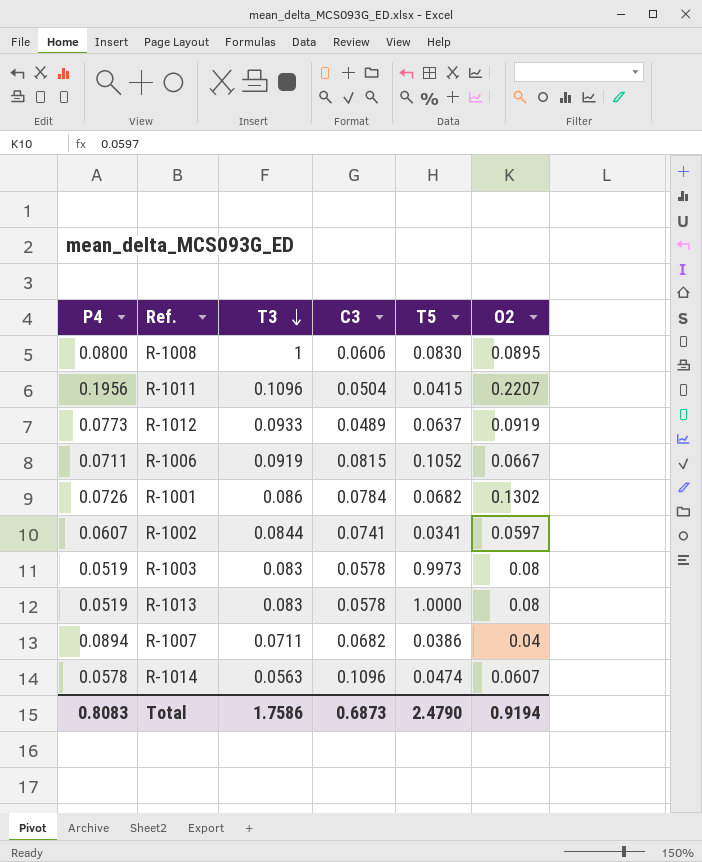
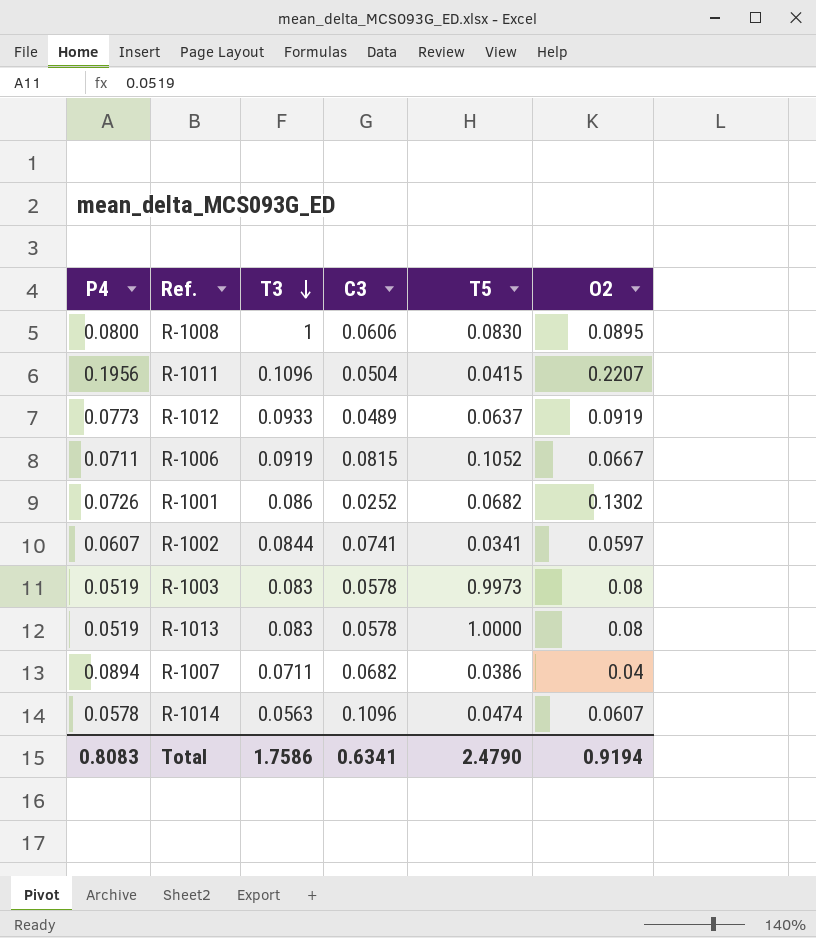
R-1001 | C3: 0.0784 -> 0.0252
Total | C3: 0.6873 -> 0.6341

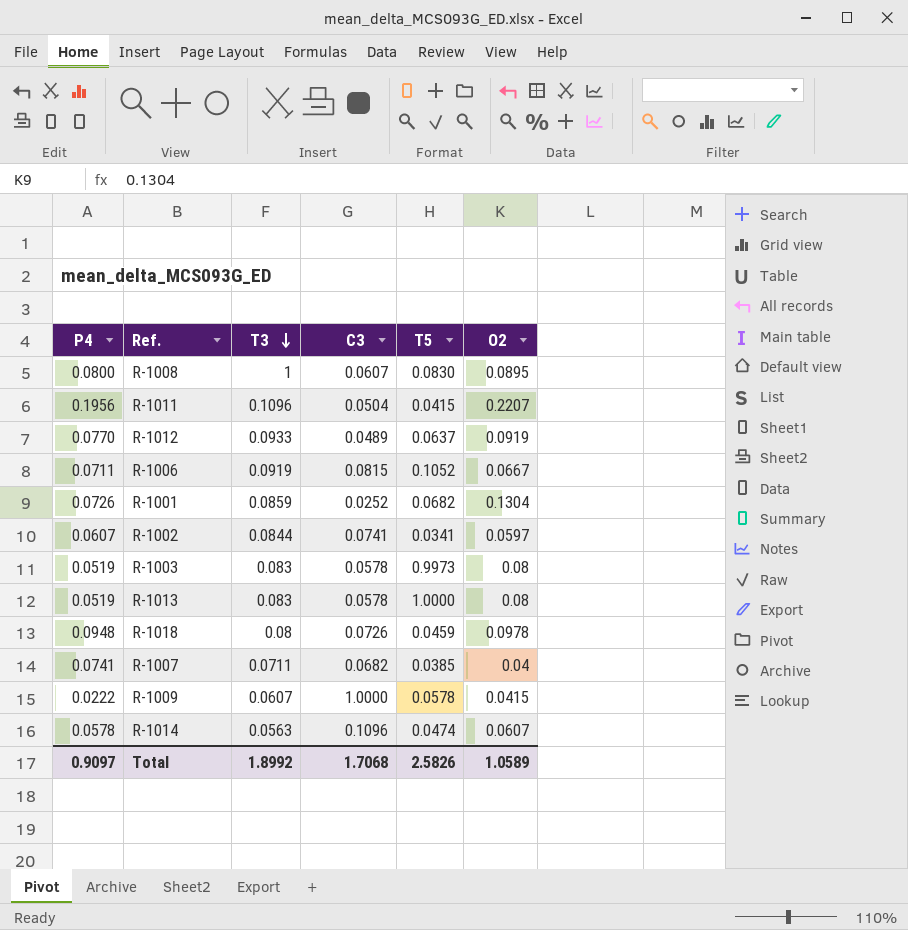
R-1008 | C3: 0.0606 -> 0.0607
R-1012 | P4: 0.0773 -> 0.0770
R-1001 | T3: 0.086 -> 0.0859
R-1001 | O2: 0.1302 -> 0.1304
row R-1018: none -> 0.0948 | 0.08 | 0.0726 | 0.0459 | 0.0978
R-1007 | P4: 0.0894 -> 0.0741
R-1007 | T5: 0.0386 -> 0.0385
row R-1009: none -> 0.0222 | 0.0607 | 1.0000 | 0.0578 | 0.0415
Total | P4: 0.8083 -> 0.9097
Total | T3: 1.7586 -> 1.8992
Total | C3: 0.6341 -> 1.7068
Total | T5: 2.4790 -> 2.5826
Total | O2: 0.9194 -> 1.0589

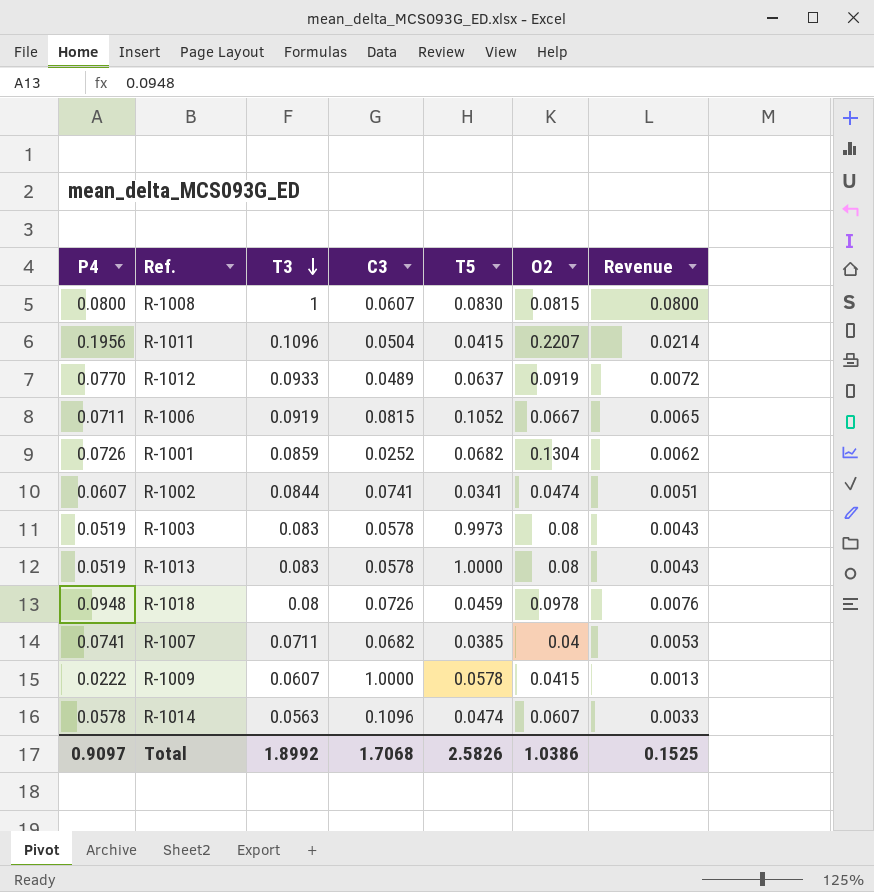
column Revenue | formula: none -> [P4] * [T3]
R-1008 | O2: 0.0895 -> 0.0815
R-1002 | O2: 0.0597 -> 0.0474
Total | O2: 1.0589 -> 1.0386

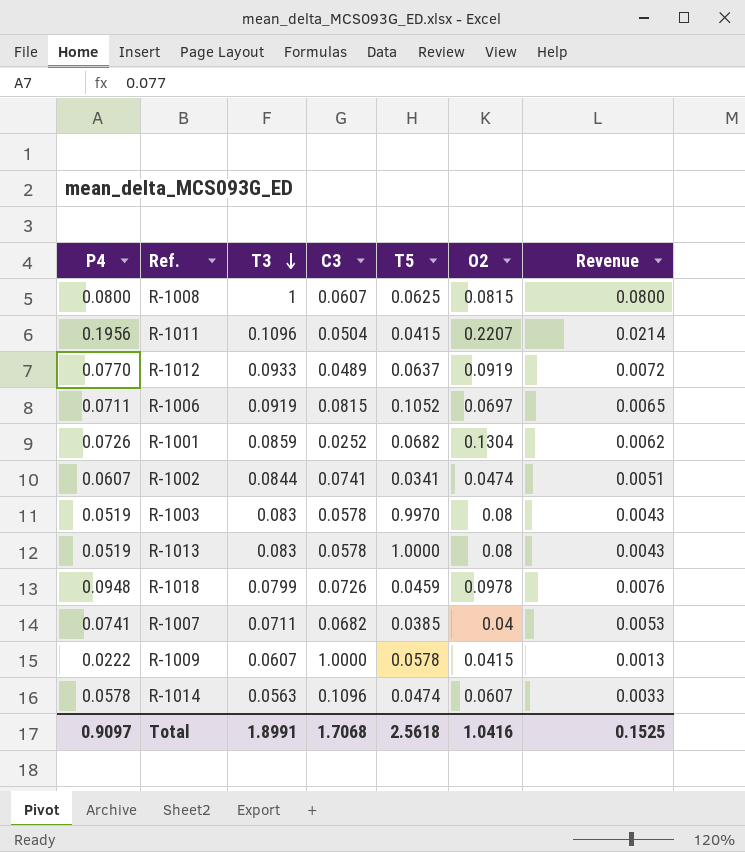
R-1008 | T5: 0.0830 -> 0.0625
R-1006 | O2: 0.0667 -> 0.0697
R-1003 | T5: 0.9973 -> 0.9970
R-1018 | T3: 0.08 -> 0.0799
Total | T3: 1.8992 -> 1.8991
Total | T5: 2.5826 -> 2.5618
Total | O2: 1.0386 -> 1.0416

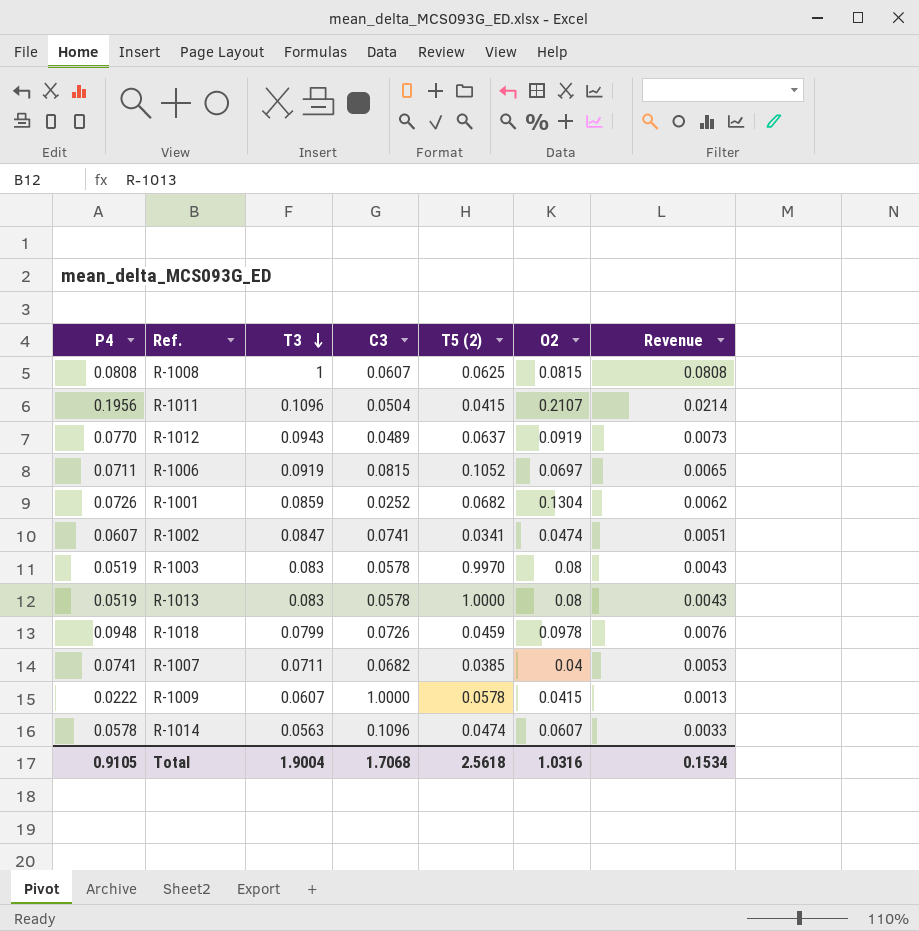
column name: T5 -> T5 (2)
R-1008 | P4: 0.0800 -> 0.0808
R-1008 | Revenue: 0.0800 -> 0.0808
R-1011 | O2: 0.2207 -> 0.2107
R-1012 | T3: 0.0933 -> 0.0943
R-1012 | Revenue: 0.0072 -> 0.0073
R-1002 | T3: 0.0844 -> 0.0847
Total | P4: 0.9097 -> 0.9105
Total | T3: 1.8991 -> 1.9004
Total | O2: 1.0416 -> 1.0316
Total | Revenue: 0.1525 -> 0.1534

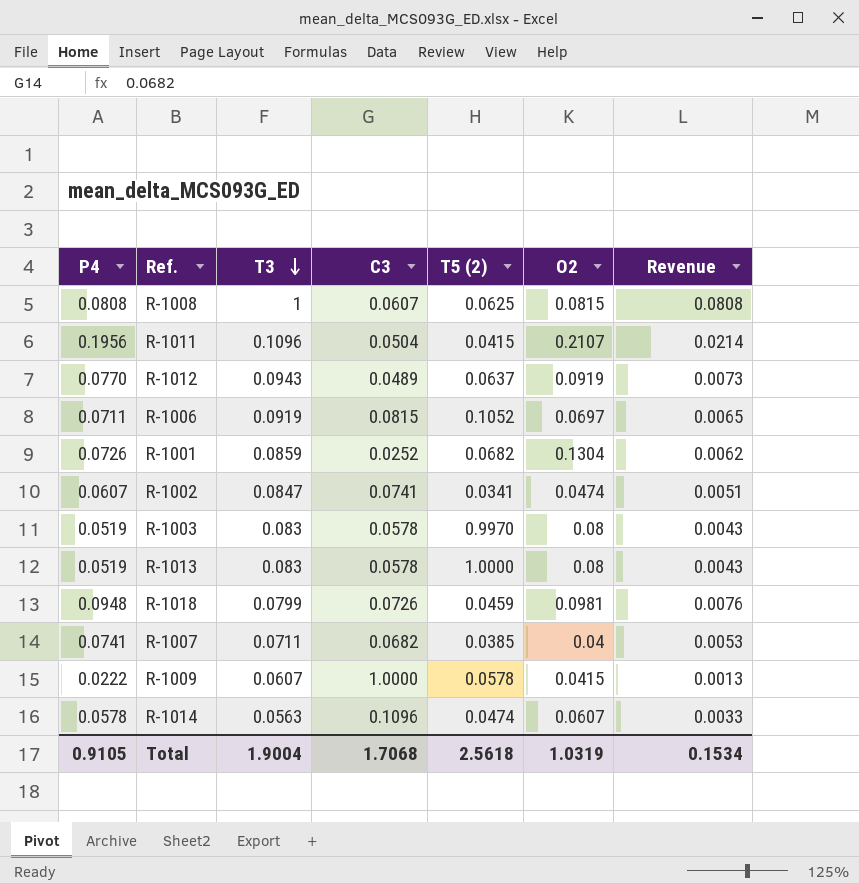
R-1018 | O2: 0.0978 -> 0.0981
Total | O2: 1.0316 -> 1.0319

